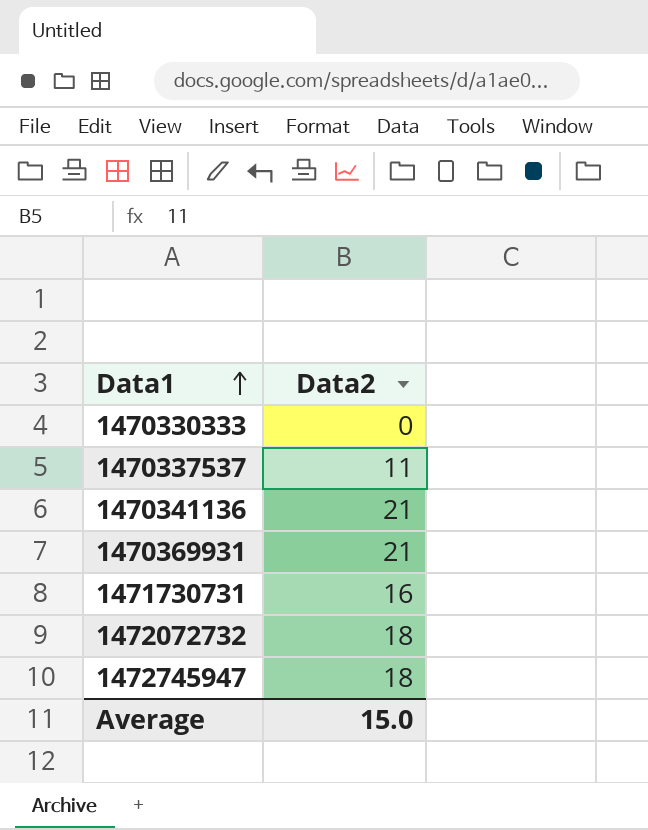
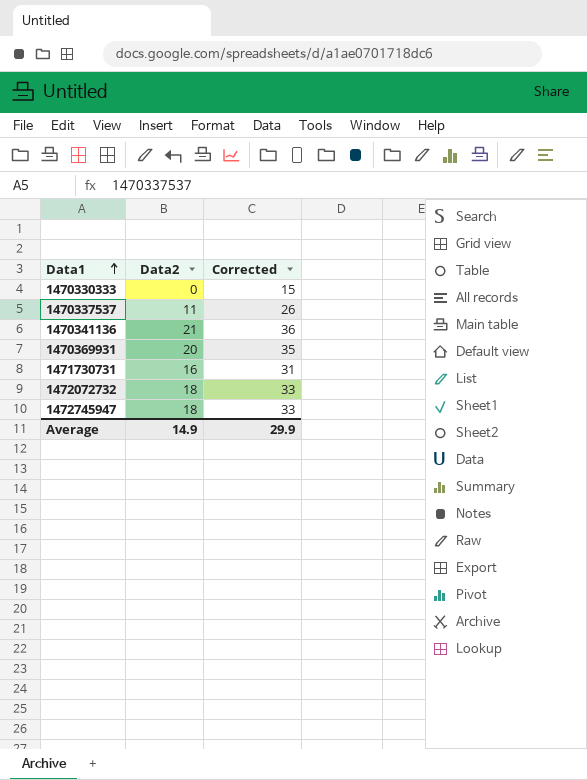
column Corrected | formula: none -> [Data2] + 15
1470369931 | Data2: 21 -> 20
Average | Data2: 15.0 -> 14.9

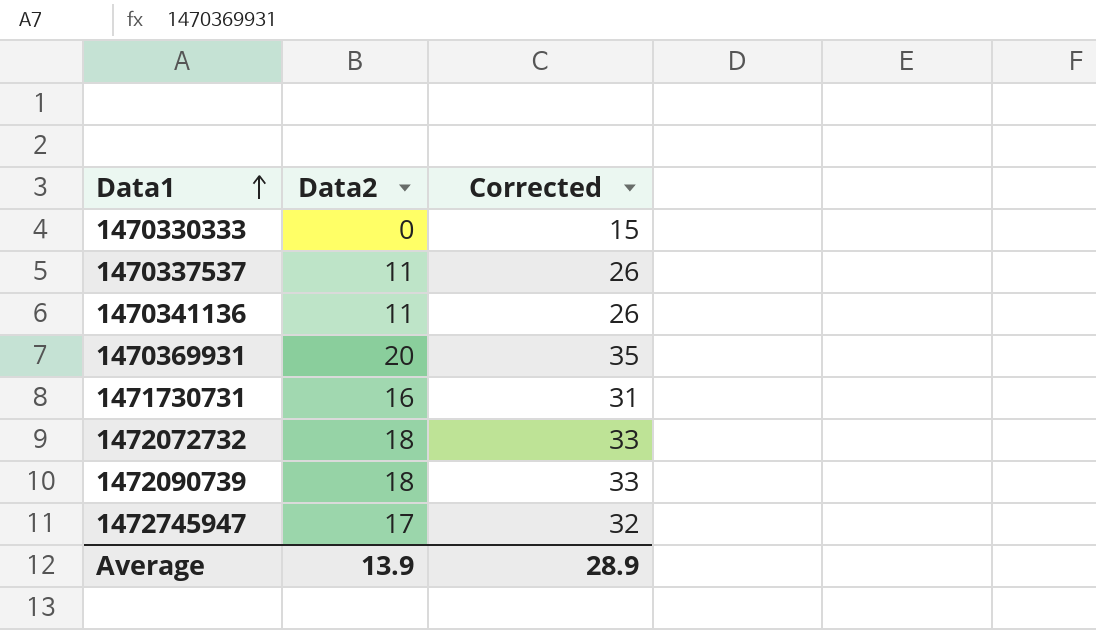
1470341136 | Data2: 21 -> 11
1470341136 | Corrected: 36 -> 26
row 1472090739: none -> 18 | 33
1472745947 | Data2: 18 -> 17
1472745947 | Corrected: 33 -> 32
Average | Data2: 14.9 -> 13.9
Average | Corrected: 29.9 -> 28.9

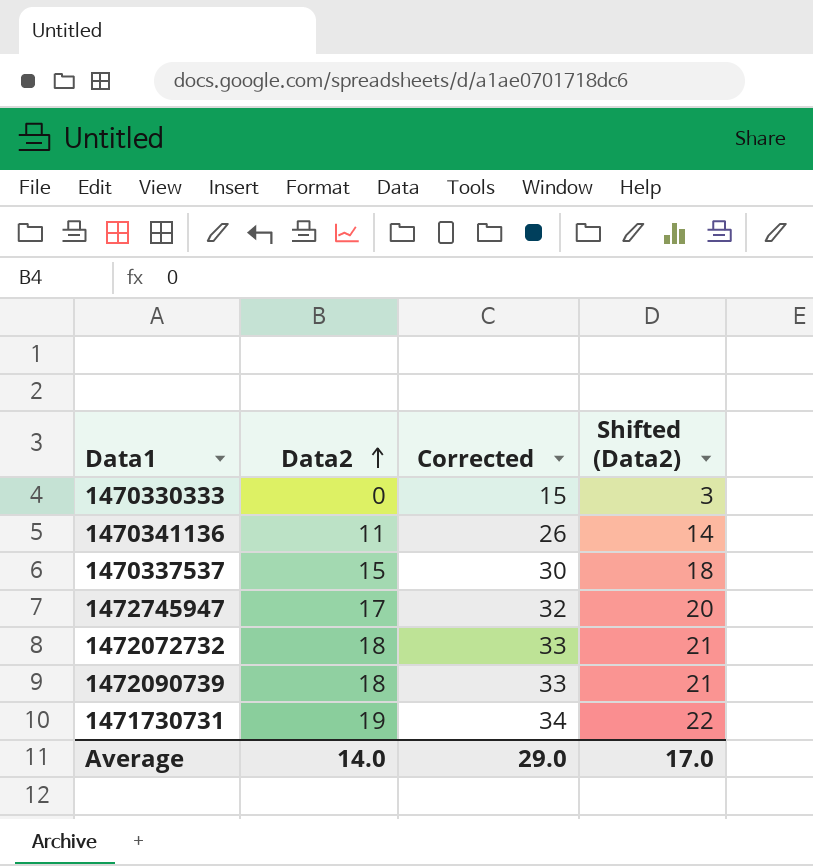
row order: Data1 ascending -> Data2 ascending
column Shifted (Data2) | formula: none -> [Data2] + 3
row 1470369931: 20 | 35 -> none
1470337537 | Data2: 11 -> 15
1470337537 | Corrected: 26 -> 30
1471730731 | Data2: 16 -> 19
1471730731 | Corrected: 31 -> 34
Average | Data2: 13.9 -> 14.0
Average | Corrected: 28.9 -> 29.0

